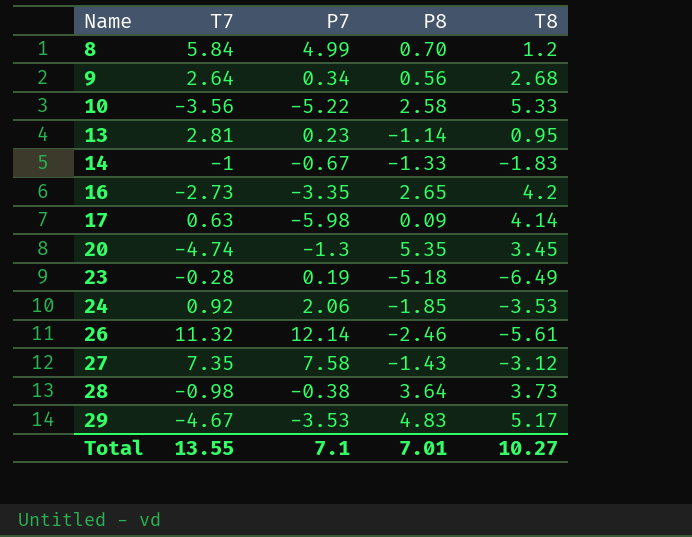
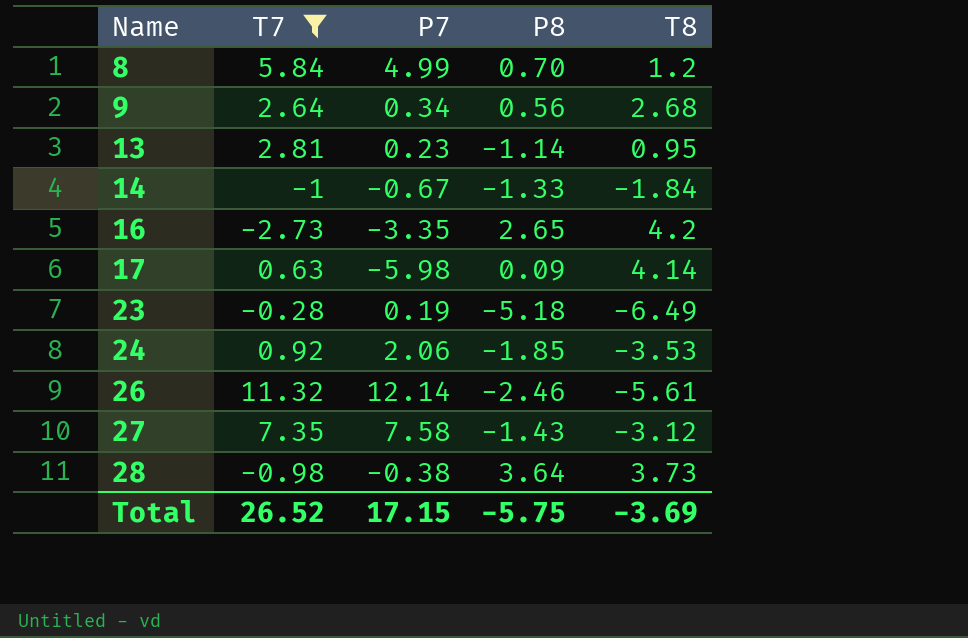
filter: none -> T7 >= -2.73
14 | T8: -1.83 -> -1.84
Total | T7: 13.55 -> 26.52
Total | P7: 7.1 -> 17.15
Total | P8: 7.01 -> -5.75
Total | T8: 10.27 -> -3.69

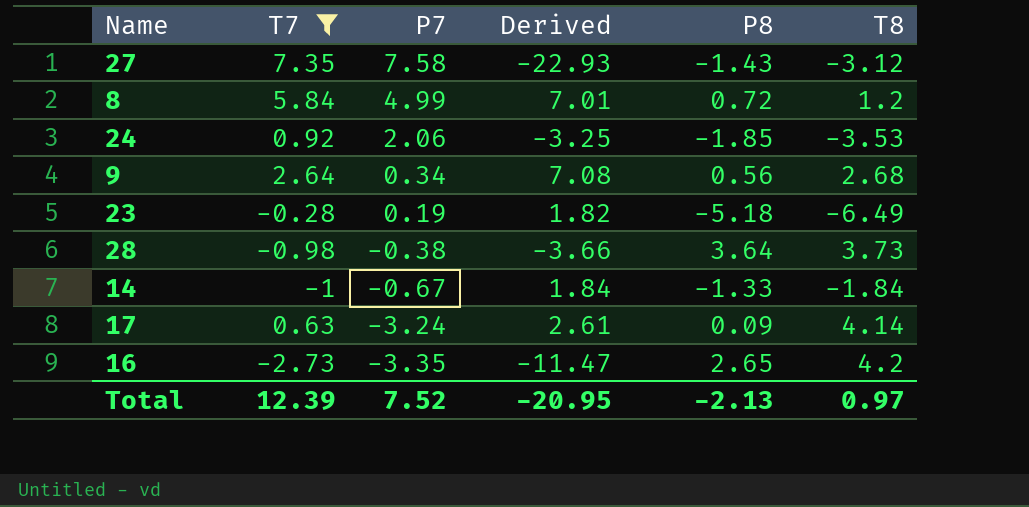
row order: Name ascending -> P7 descending
column Derived | formula: none -> [T7] * [T8]
row 13: 2.81 | 0.23 | -1.14 | 0.95 -> none
row 26: 11.32 | 12.14 | -2.46 | -5.61 -> none
8 | P8: 0.70 -> 0.72
17 | P7: -5.98 -> -3.24
Total | T7: 26.52 -> 12.39
Total | P7: 17.15 -> 7.52
Total | P8: -5.75 -> -2.13
Total | T8: -3.69 -> 0.97

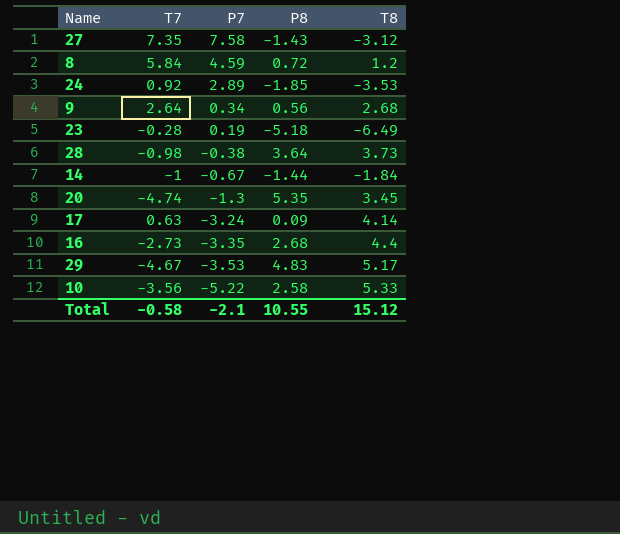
filter: T7 >= -2.73 -> none
column Derived | formula: [T7] * [T8] -> none
8 | P7: 4.99 -> 4.59
24 | P7: 2.06 -> 2.89
14 | P8: -1.33 -> -1.44
16 | P8: 2.65 -> 2.68
16 | T8: 4.2 -> 4.4
Total | T7: 12.39 -> -0.58
Total | P7: 7.52 -> -2.1
Total | P8: -2.13 -> 10.55
Total | T8: 0.97 -> 15.12

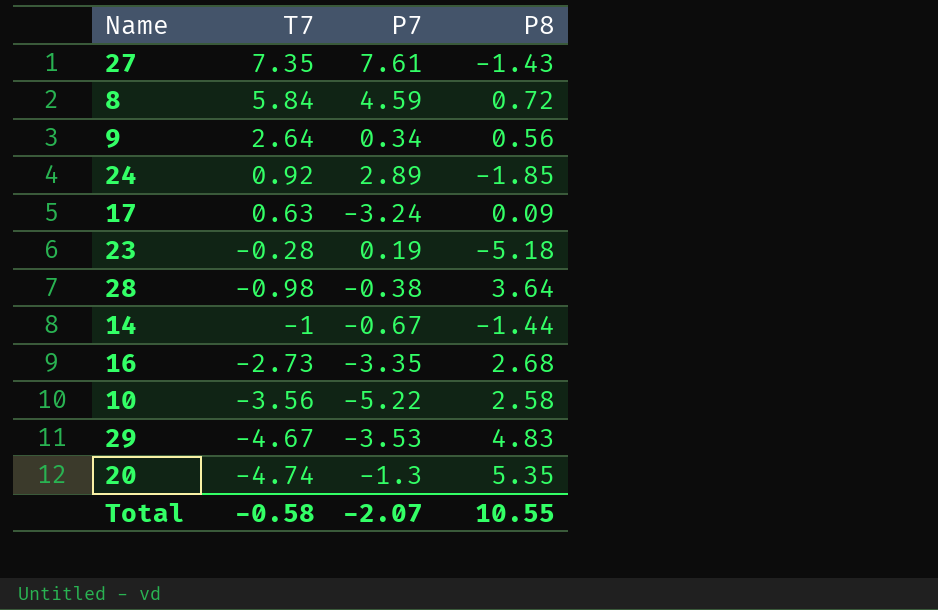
row order: P7 descending -> T7 descending
column T8 | position: 5 -> none
27 | P7: 7.58 -> 7.61
Total | P7: -2.1 -> -2.07

